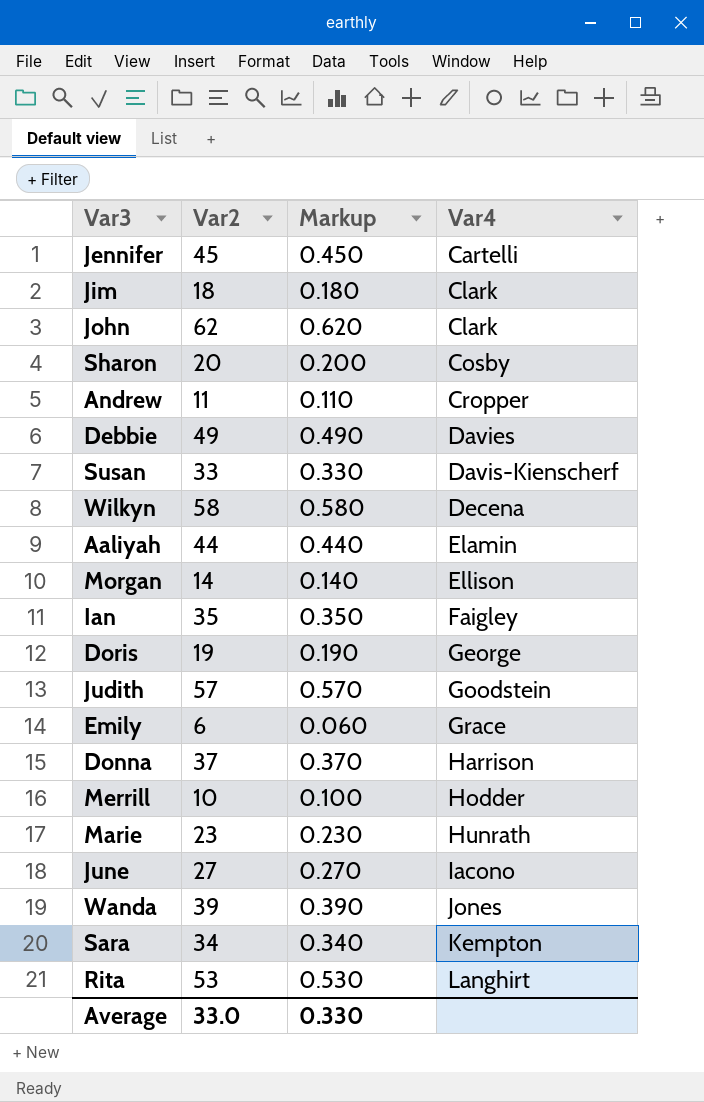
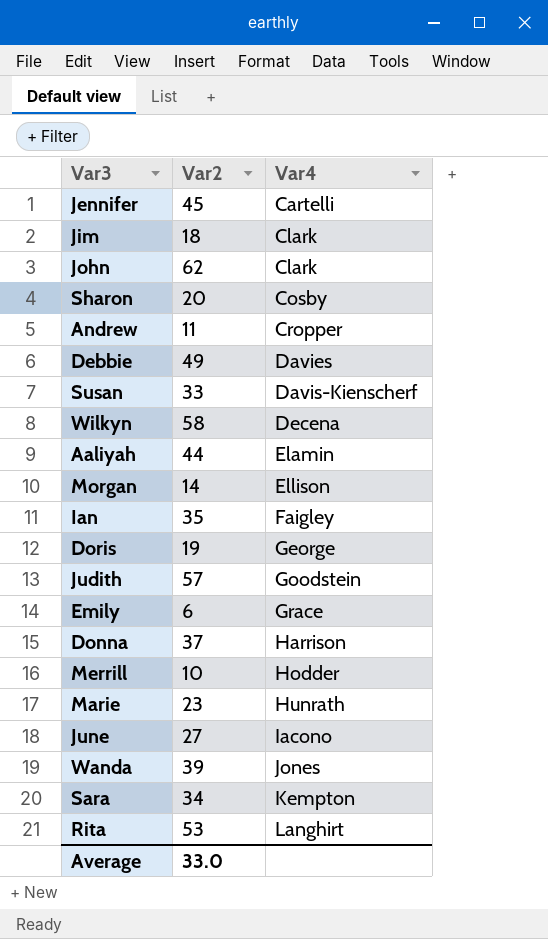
column Markup | formula: [Var2] * 0.01 -> none

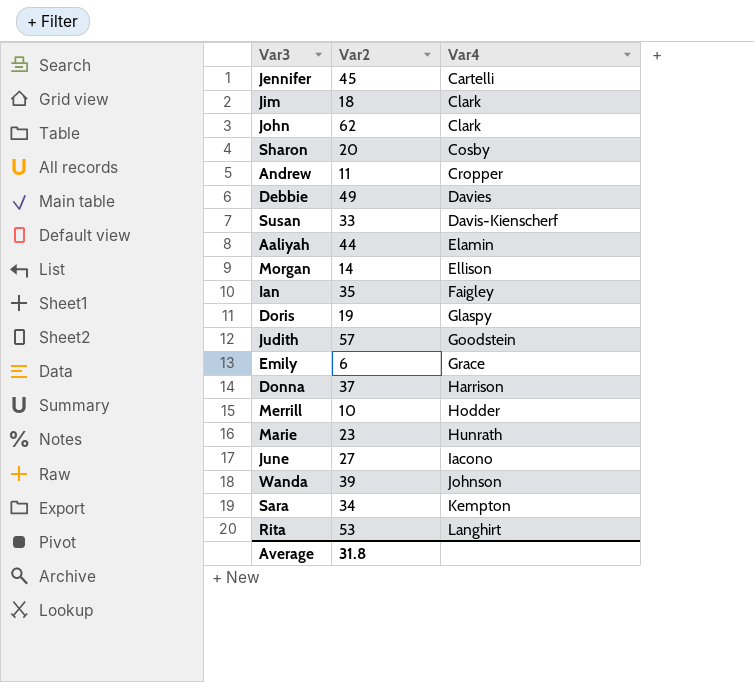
row Wilkyn: 58 | Decena -> none
Doris | Var4: George -> Glaspy
Wanda | Var4: Jones -> Johnson
Average | Var2: 33.0 -> 31.8

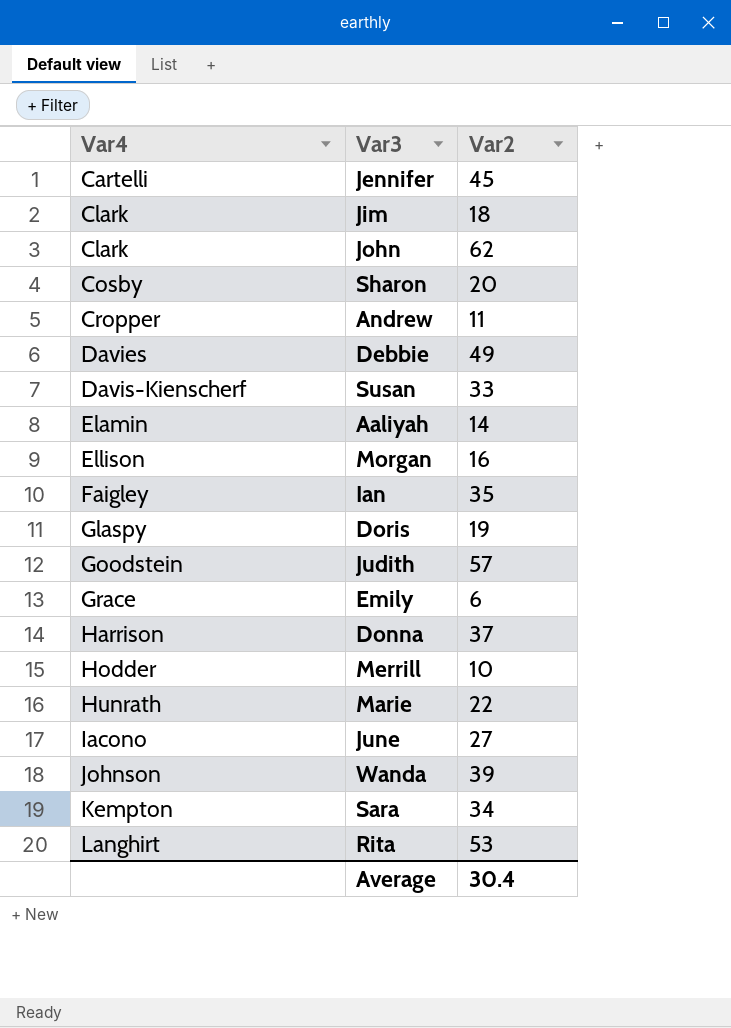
column Var4 | position: 3 -> 1
Aaliyah | Var2: 44 -> 14
Morgan | Var2: 14 -> 16
Marie | Var2: 23 -> 22
Average | Var2: 31.8 -> 30.4

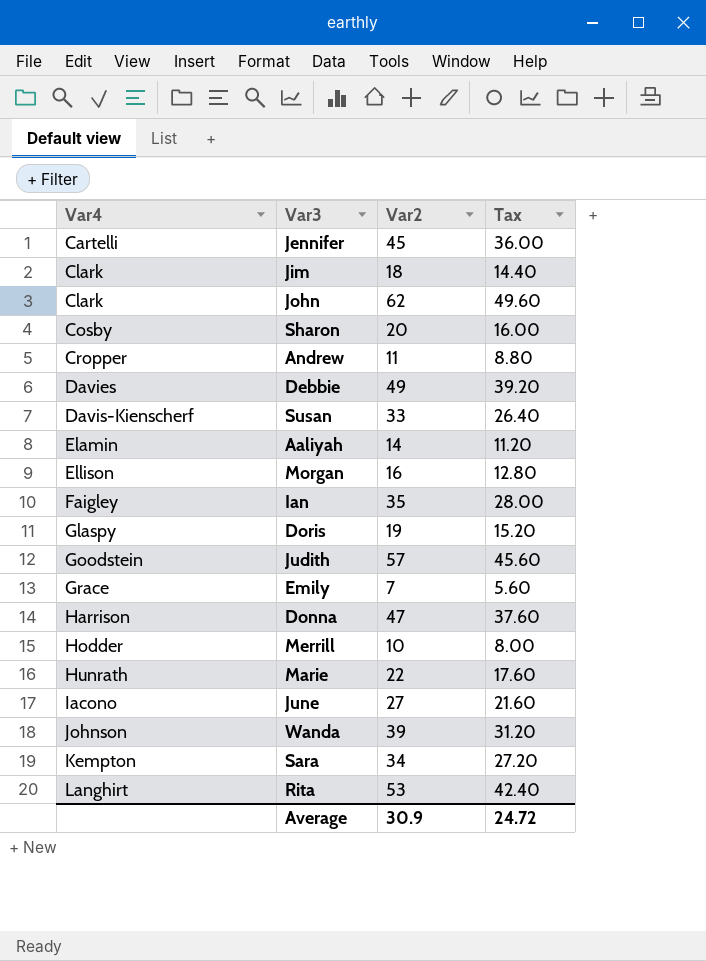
column Tax | formula: none -> [Var2] * 0.8
Emily | Var2: 6 -> 7
Donna | Var2: 37 -> 47
Average | Var2: 30.4 -> 30.9

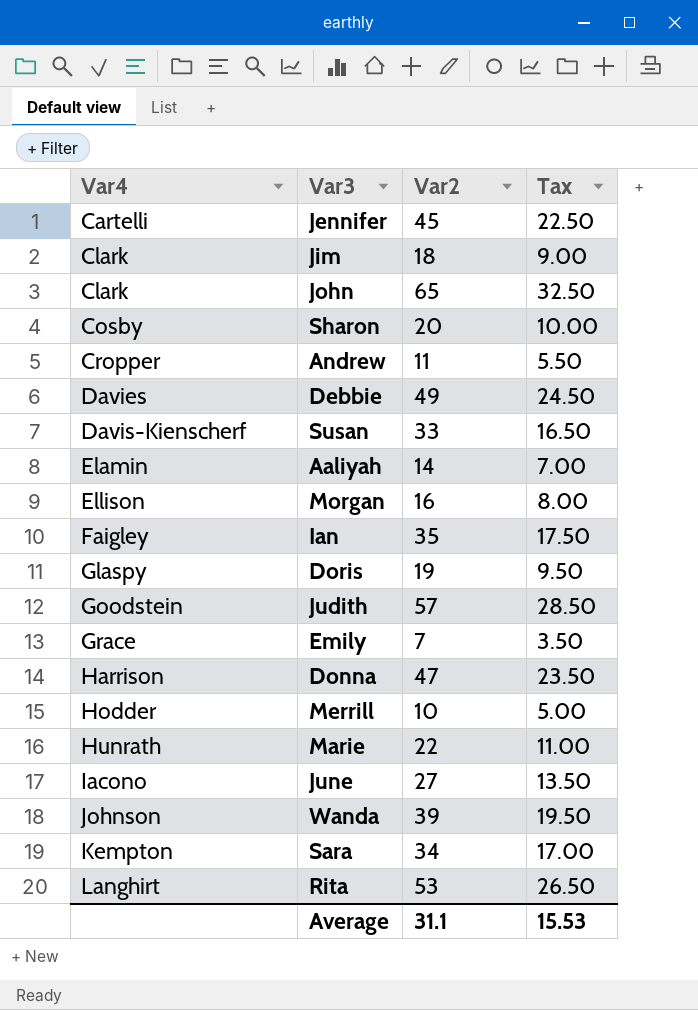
column Tax | formula: [Var2] * 0.8 -> [Var2] * 0.5
John | Var2: 62 -> 65
Average | Var2: 30.9 -> 31.1
Average | Tax: 24.72 -> 15.53

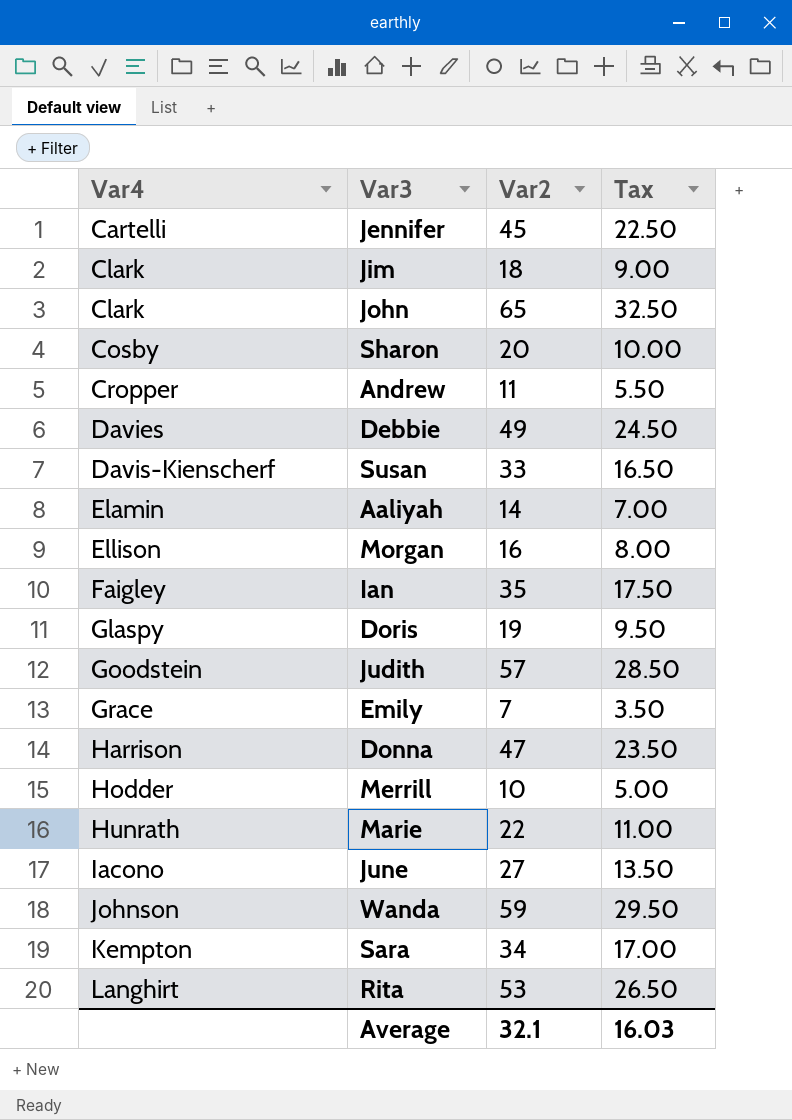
Wanda | Var2: 39 -> 59
Wanda | Tax: 19.50 -> 29.50
Average | Var2: 31.1 -> 32.1
Average | Tax: 15.53 -> 16.03

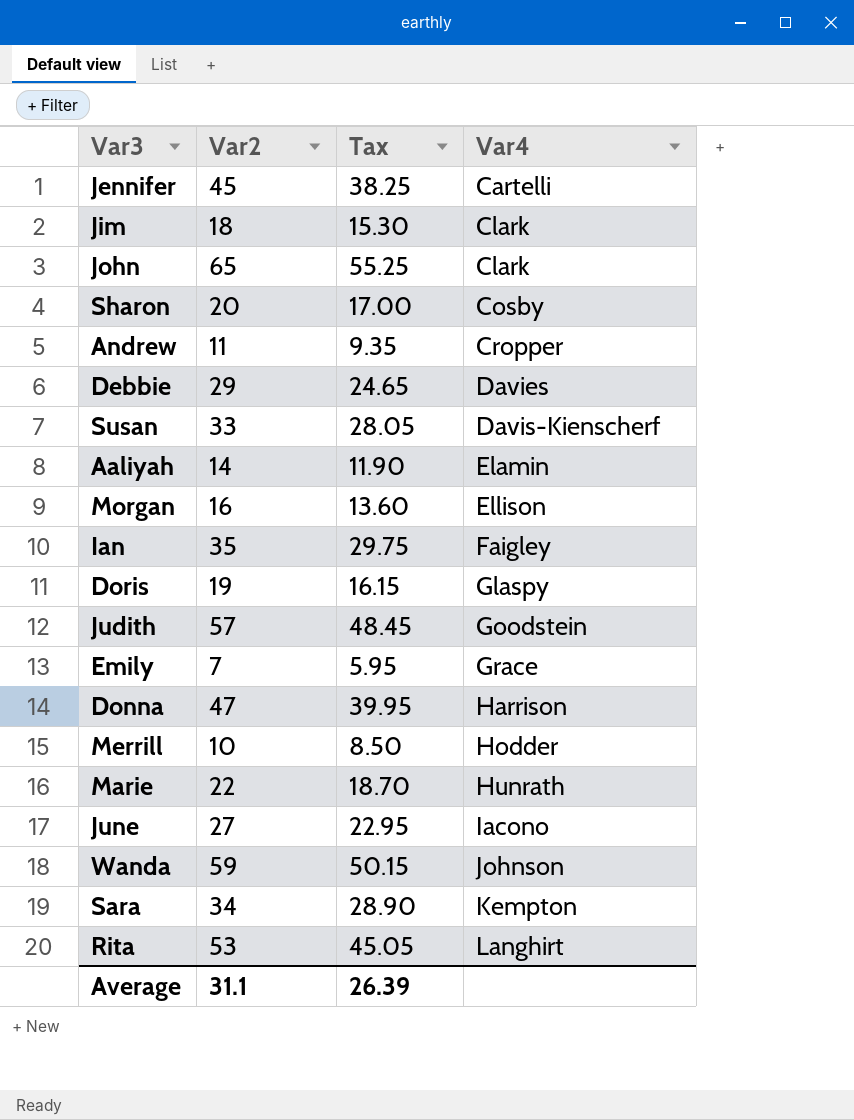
column Tax | formula: [Var2] * 0.5 -> [Var2] * 0.85
column Var4 | position: 1 -> 4
Debbie | Var2: 49 -> 29
Average | Var2: 32.1 -> 31.1
Average | Tax: 16.03 -> 26.39

